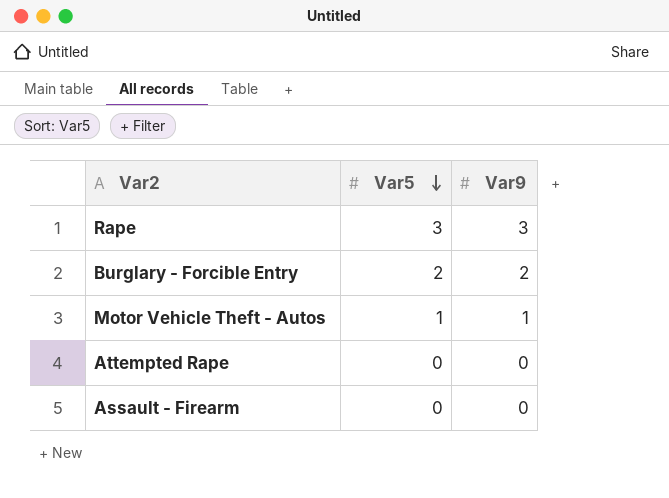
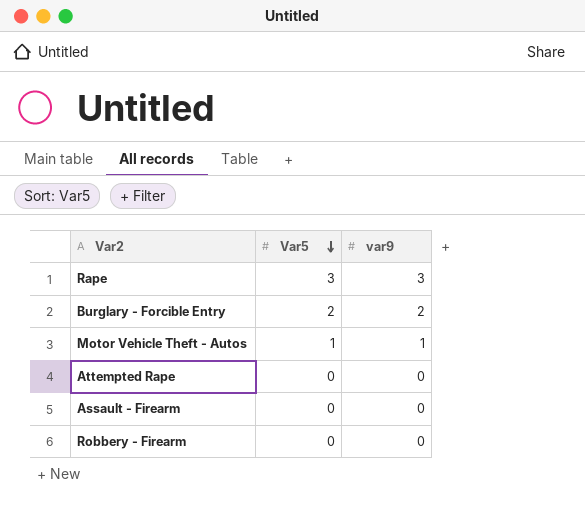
column name: Var9 -> var9
row Robbery - Firearm: none -> 0 | 0

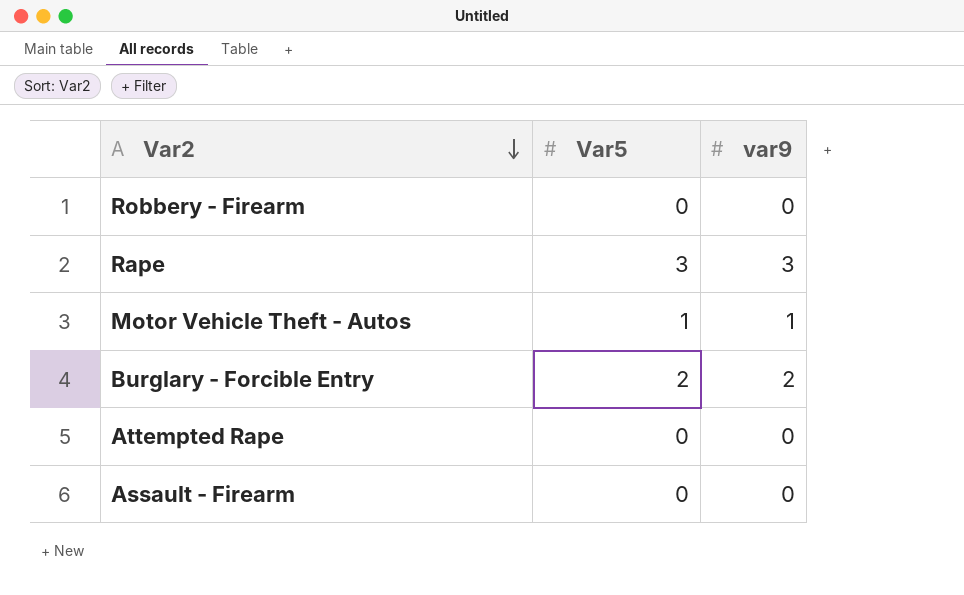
row order: Var5 descending -> Var2 descending

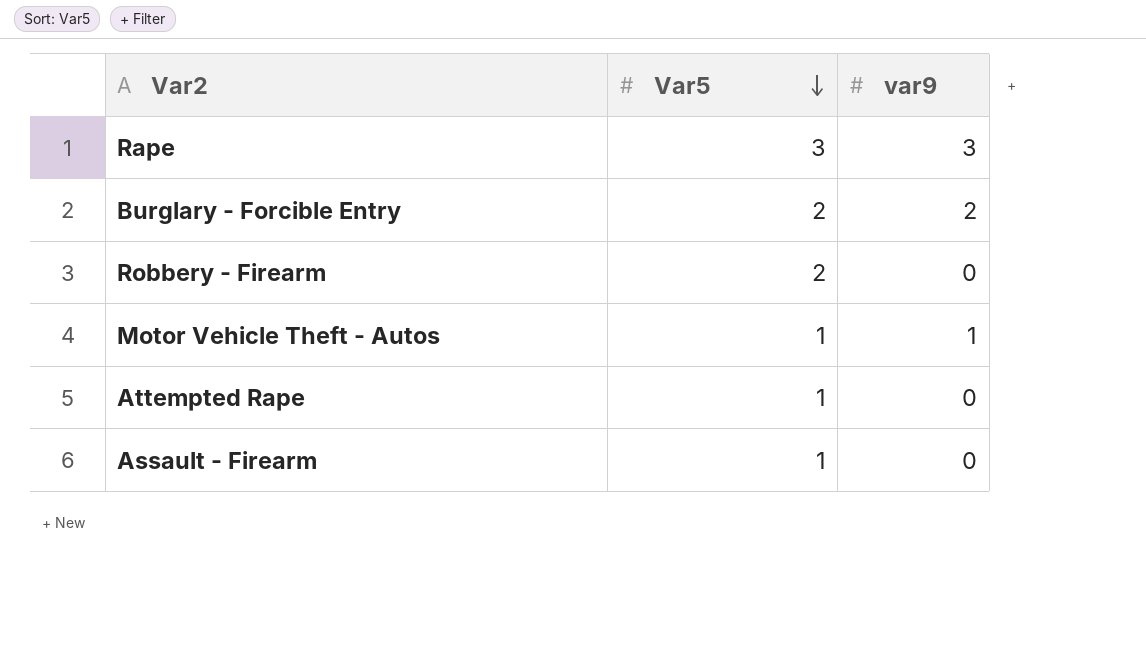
row order: Var2 descending -> Var5 descending
Robbery - Firearm | Var5: 0 -> 2
Attempted Rape | Var5: 0 -> 1
Assault - Firearm | Var5: 0 -> 1

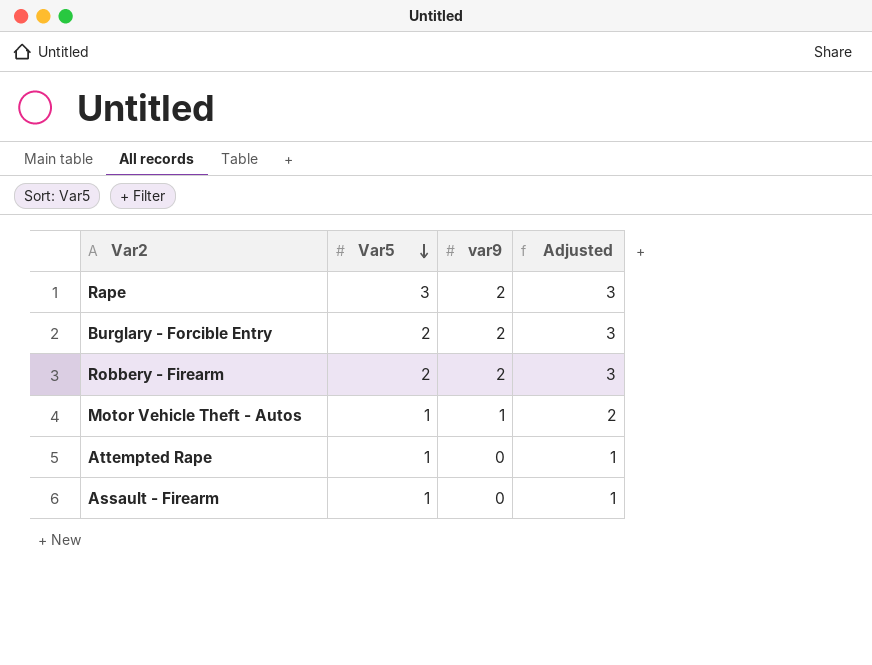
column Adjusted | formula: none -> [var9] + 1
Rape | var9: 3 -> 2
Robbery - Firearm | var9: 0 -> 2

